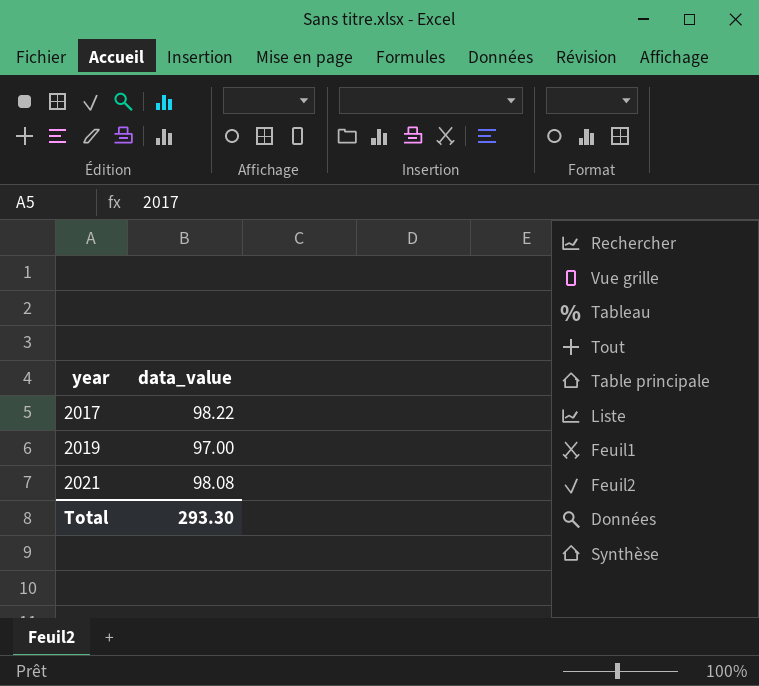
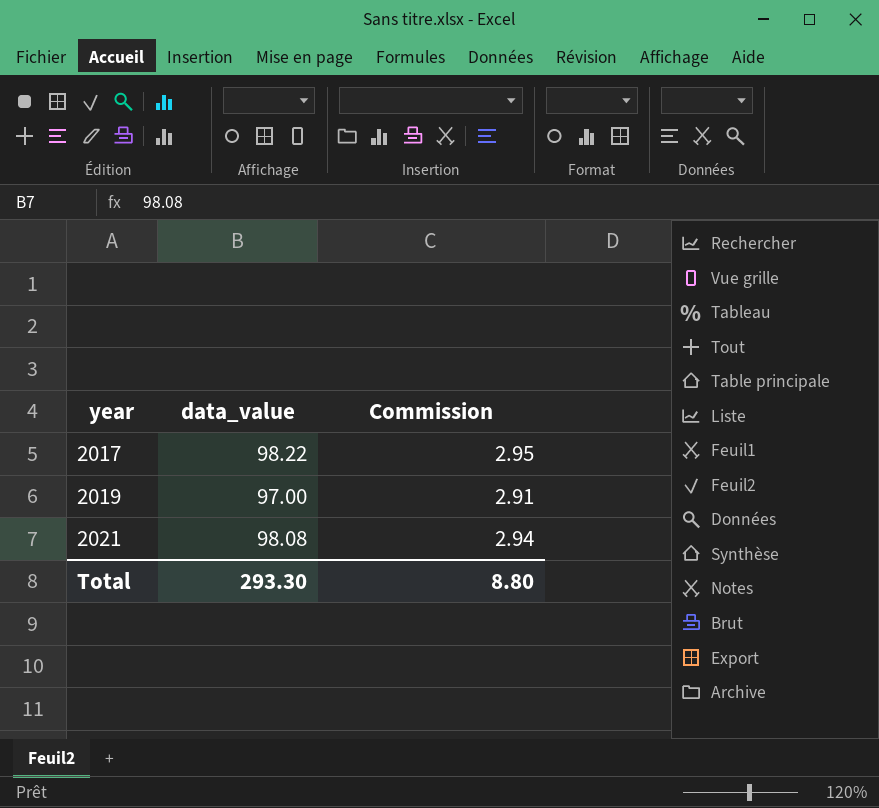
column Commission | formula: none -> [data_value] * 0.03

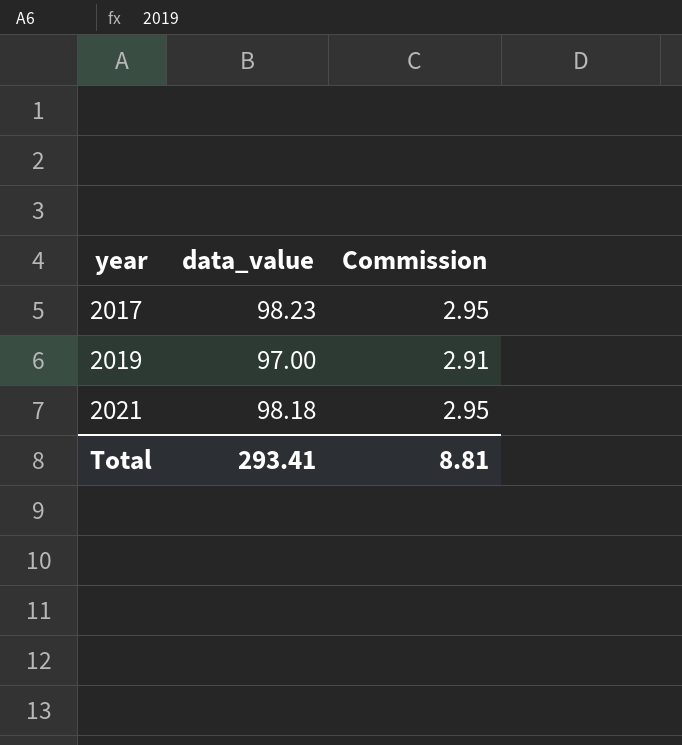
2017 | data_value: 98.22 -> 98.23
2021 | data_value: 98.08 -> 98.18
2021 | Commission: 2.94 -> 2.95
Total | data_value: 293.30 -> 293.41
Total | Commission: 8.80 -> 8.81

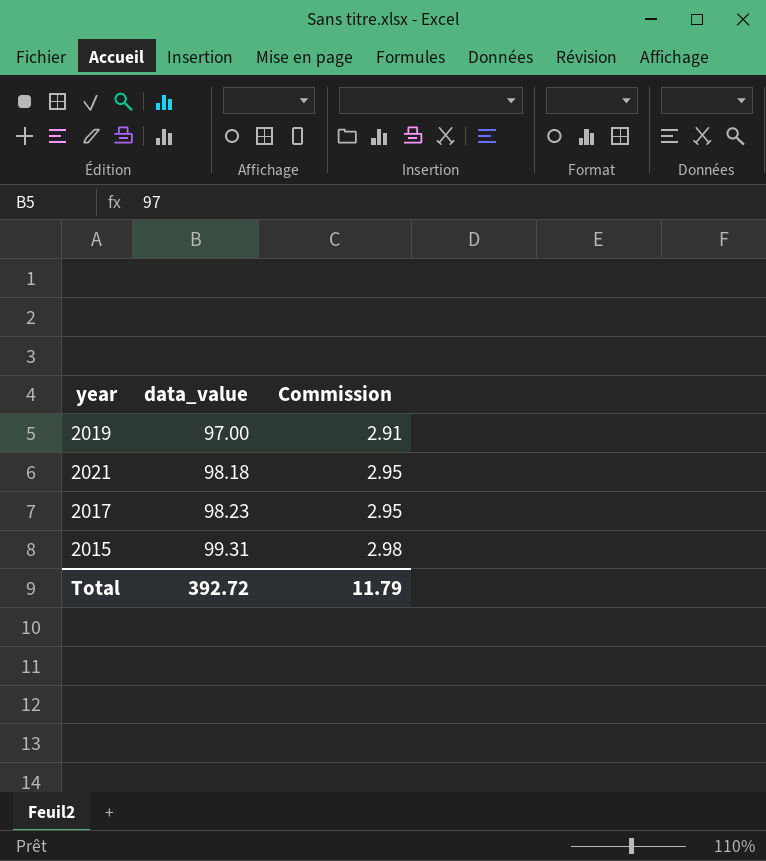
row order: year ascending -> data_value ascending
row 2015: none -> 99.31 | 2.98
Total | data_value: 293.41 -> 392.72
Total | Commission: 8.81 -> 11.79

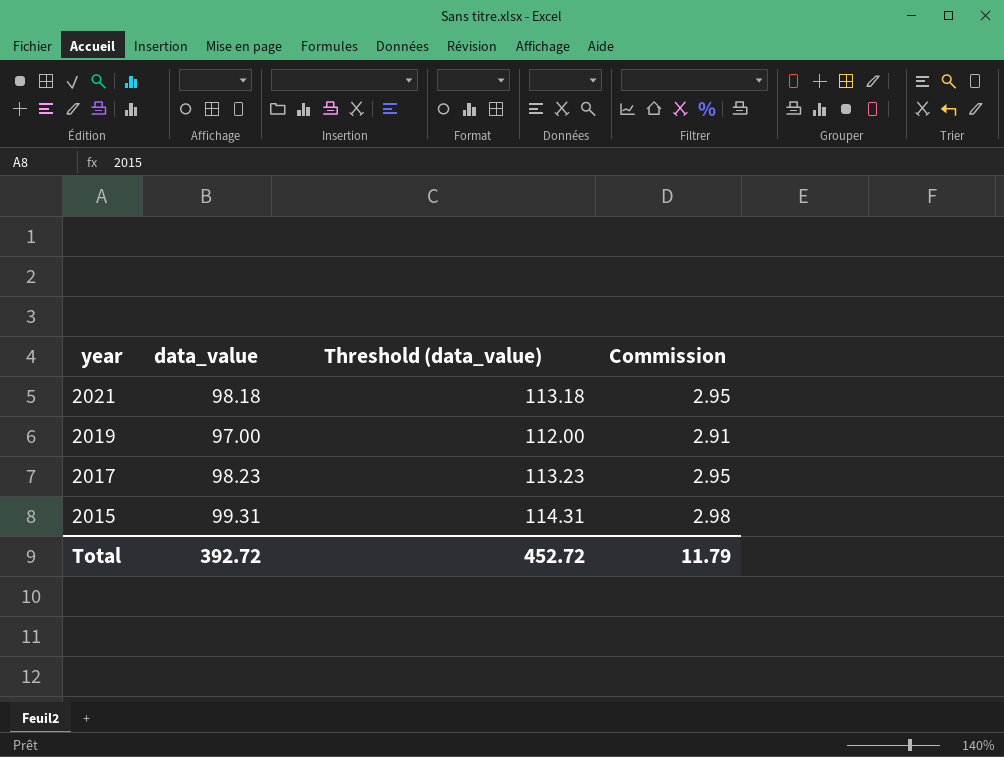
row order: data_value ascending -> year descending
column Threshold (data_value) | formula: none -> [data_value] + 15

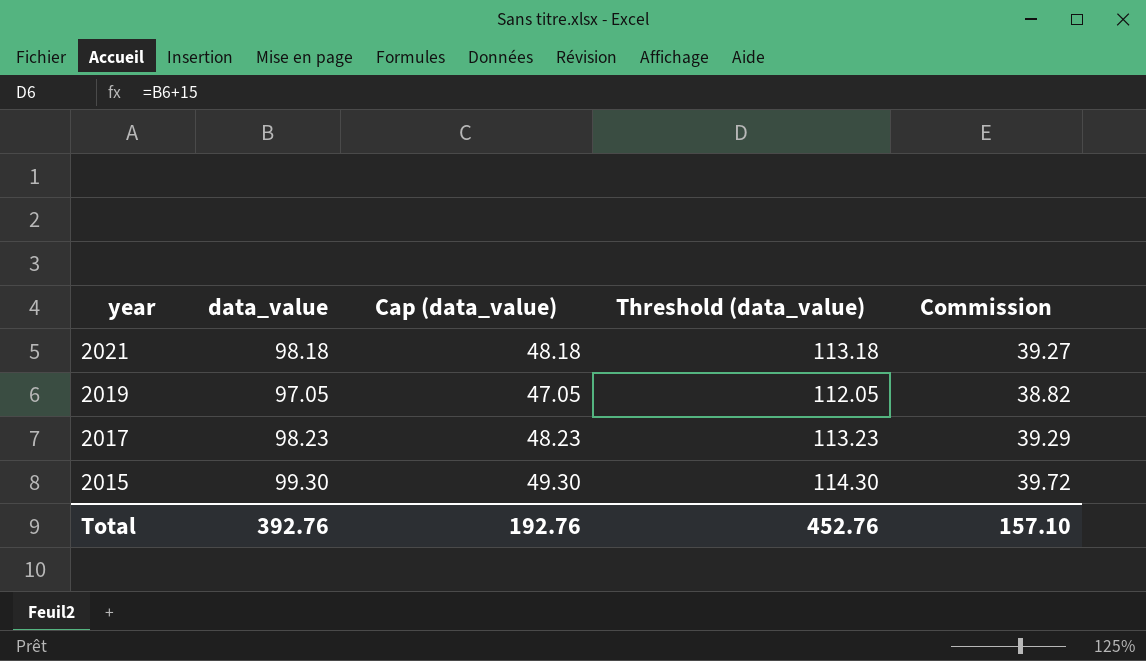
column Cap (data_value) | formula: none -> [data_value] - 50
column Commission | formula: [data_value] * 0.03 -> [data_value] * 0.4
2019 | data_value: 97.00 -> 97.05
2019 | Threshold (data_value): 112.00 -> 112.05
2015 | data_value: 99.31 -> 99.30
2015 | Threshold (data_value): 114.31 -> 114.30
Total | data_value: 392.72 -> 392.76
Total | Threshold (data_value): 452.72 -> 452.76
Total | Commission: 11.79 -> 157.10

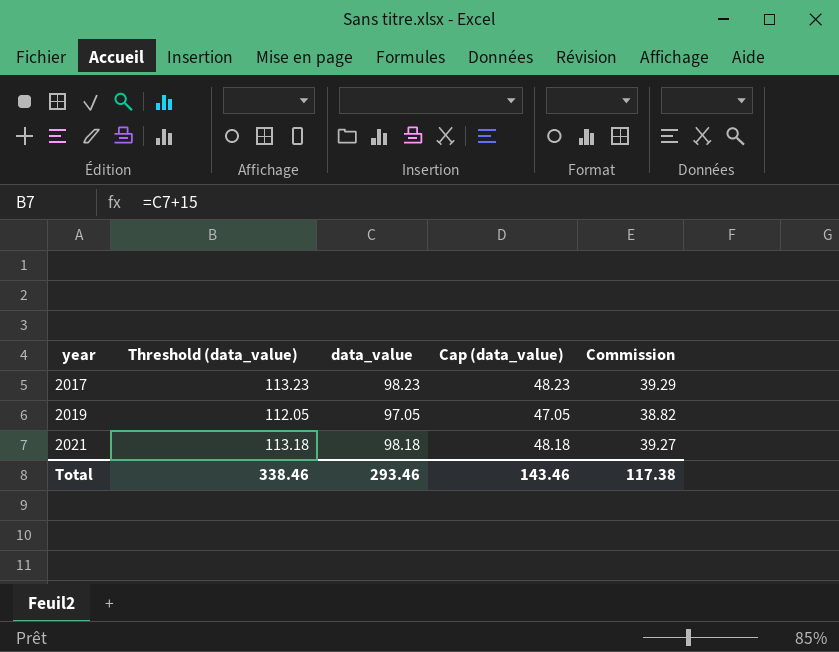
row order: year descending -> year ascending
column Threshold (data_value) | position: 4 -> 2
row 2015: 99.30 | 49.30 | 114.30 | 39.72 -> none
Total | Threshold (data_value): 452.76 -> 338.46
Total | data_value: 392.76 -> 293.46
Total | Cap (data_value): 192.76 -> 143.46
Total | Commission: 157.10 -> 117.38

